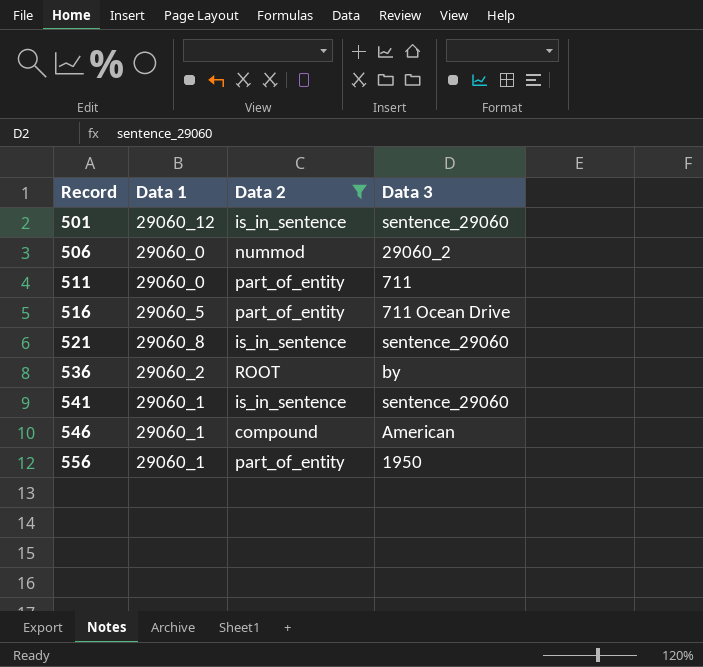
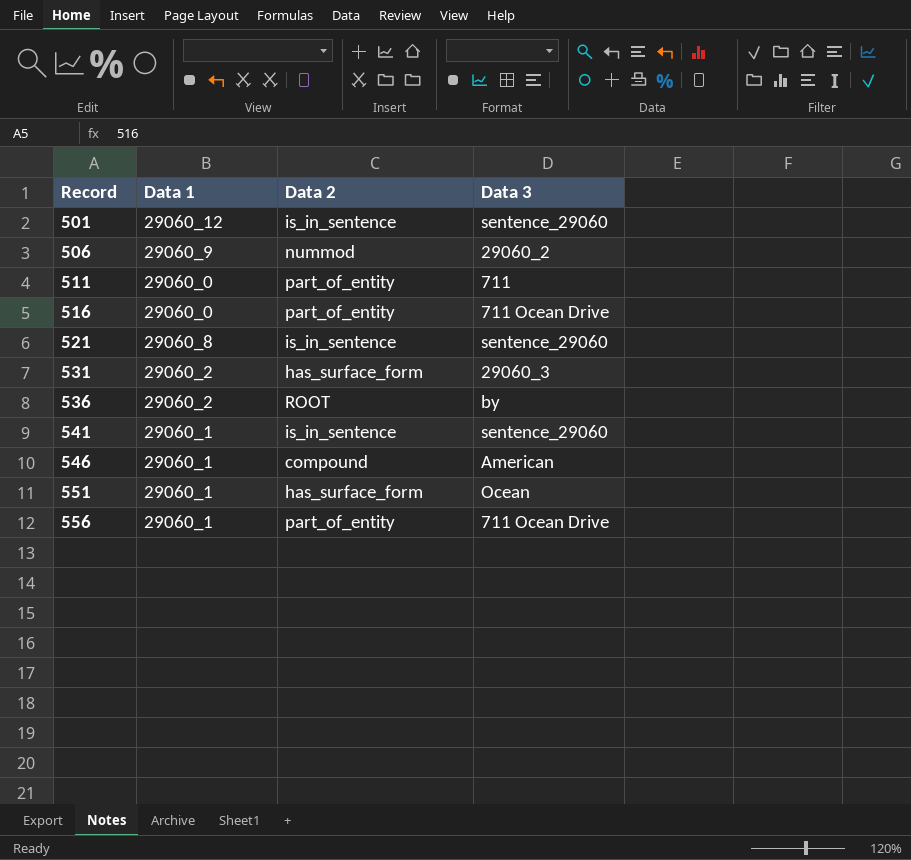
filter: Data 2 != has_surface_form -> none
506 | Data 1: 29060_0 -> 29060_9
516 | Data 1: 29060_5 -> 29060_0
556 | Data 3: 1950 -> 711 Ocean Drive

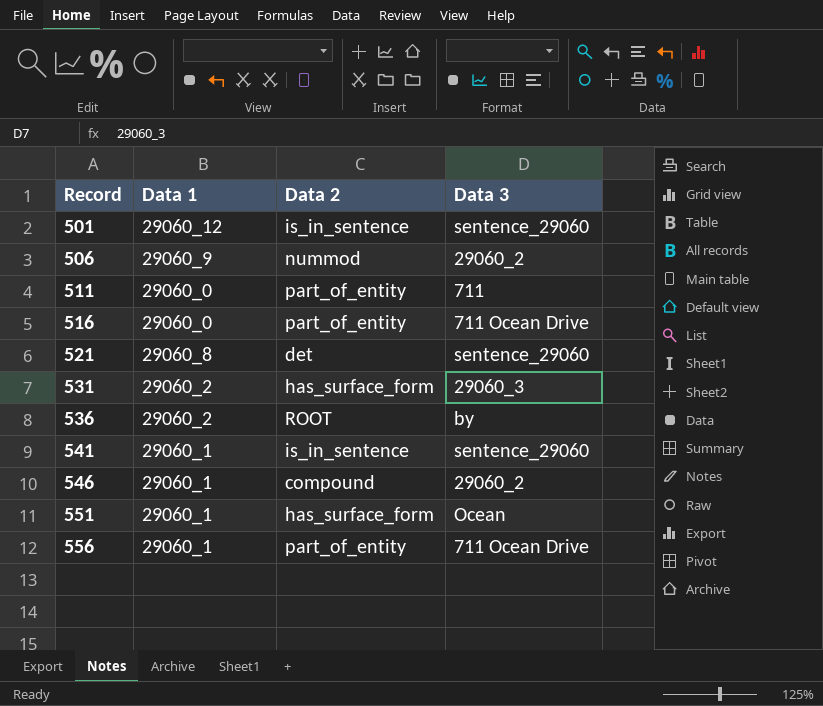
521 | Data 2: is_in_sentence -> det
546 | Data 3: American -> 29060_2

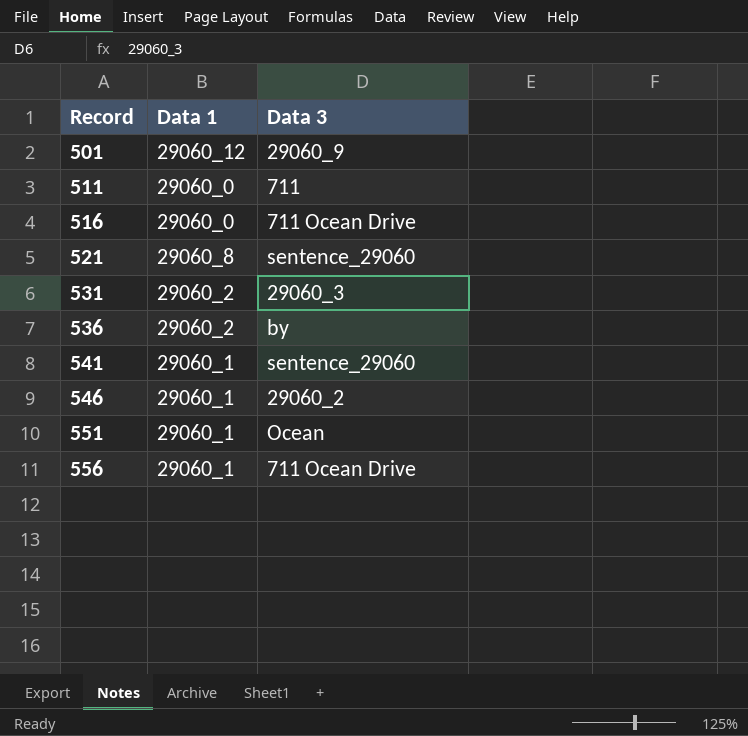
column Data 2 | position: 3 -> none
row 506: 29060_9 | nummod | 29060_2 -> none
501 | Data 3: sentence_29060 -> 29060_9

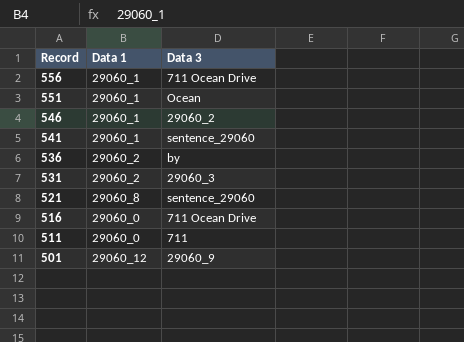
row order: Record ascending -> Record descending

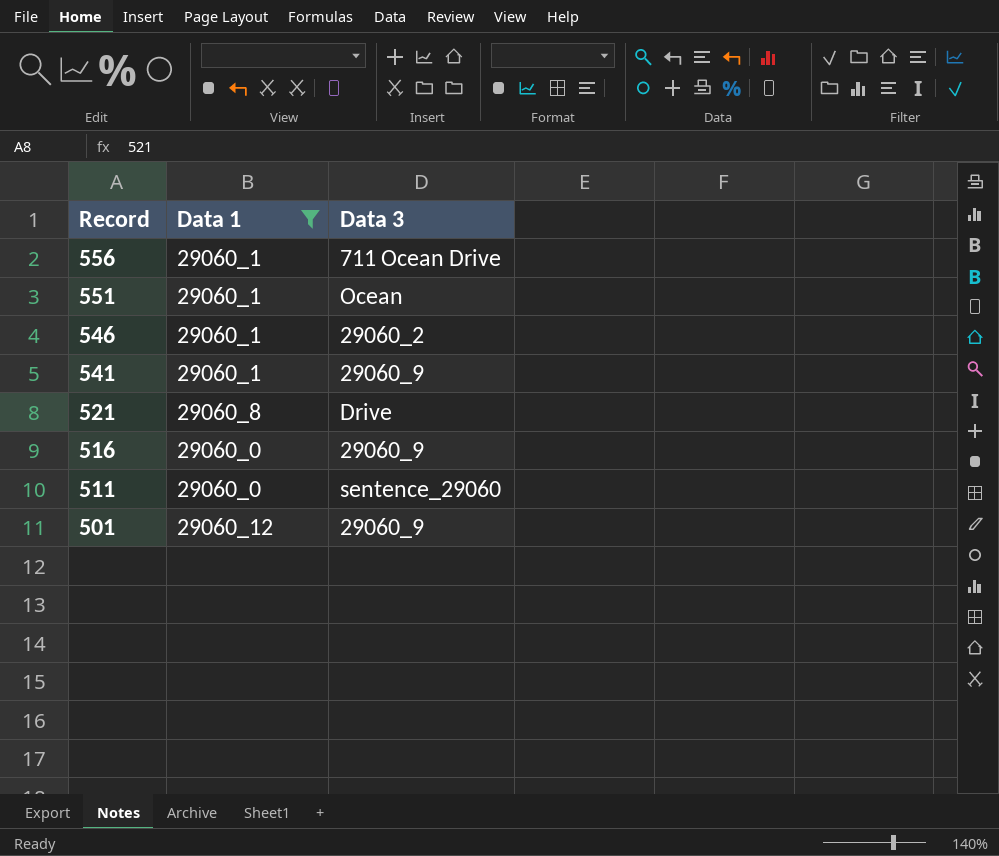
filter: none -> Data 1 != 29060_2
541 | Data 3: sentence_29060 -> 29060_9
521 | Data 3: sentence_29060 -> Drive
516 | Data 3: 711 Ocean Drive -> 29060_9
511 | Data 3: 711 -> sentence_29060

